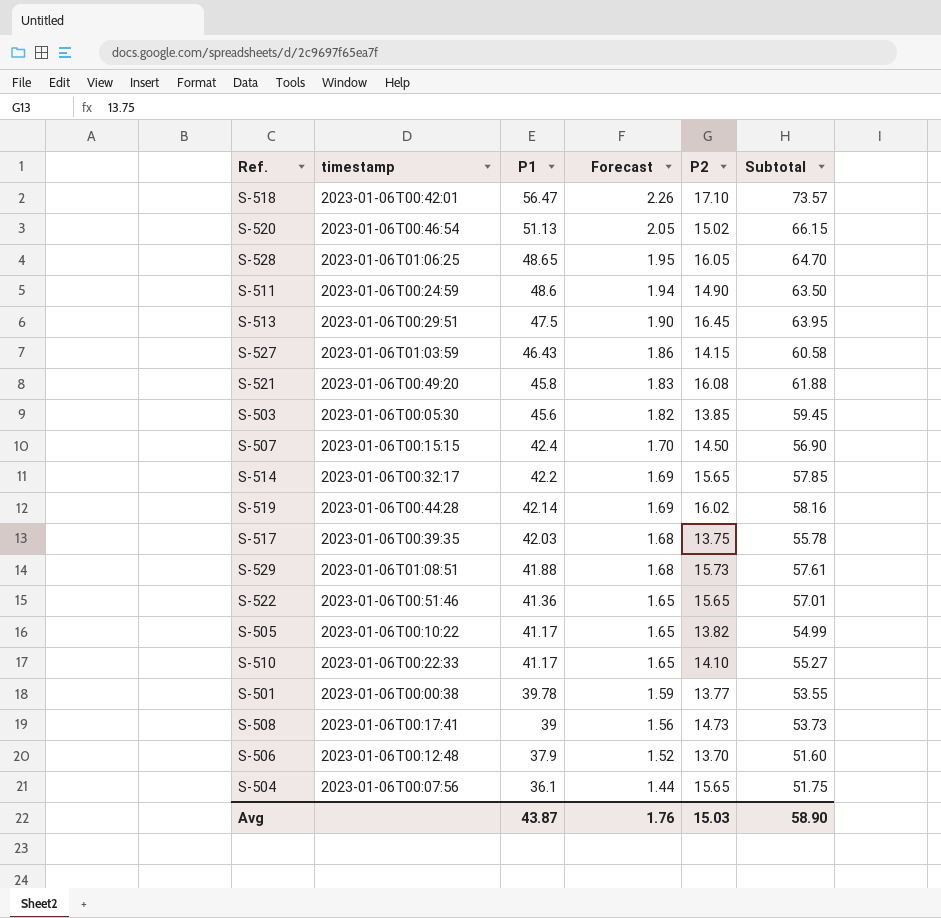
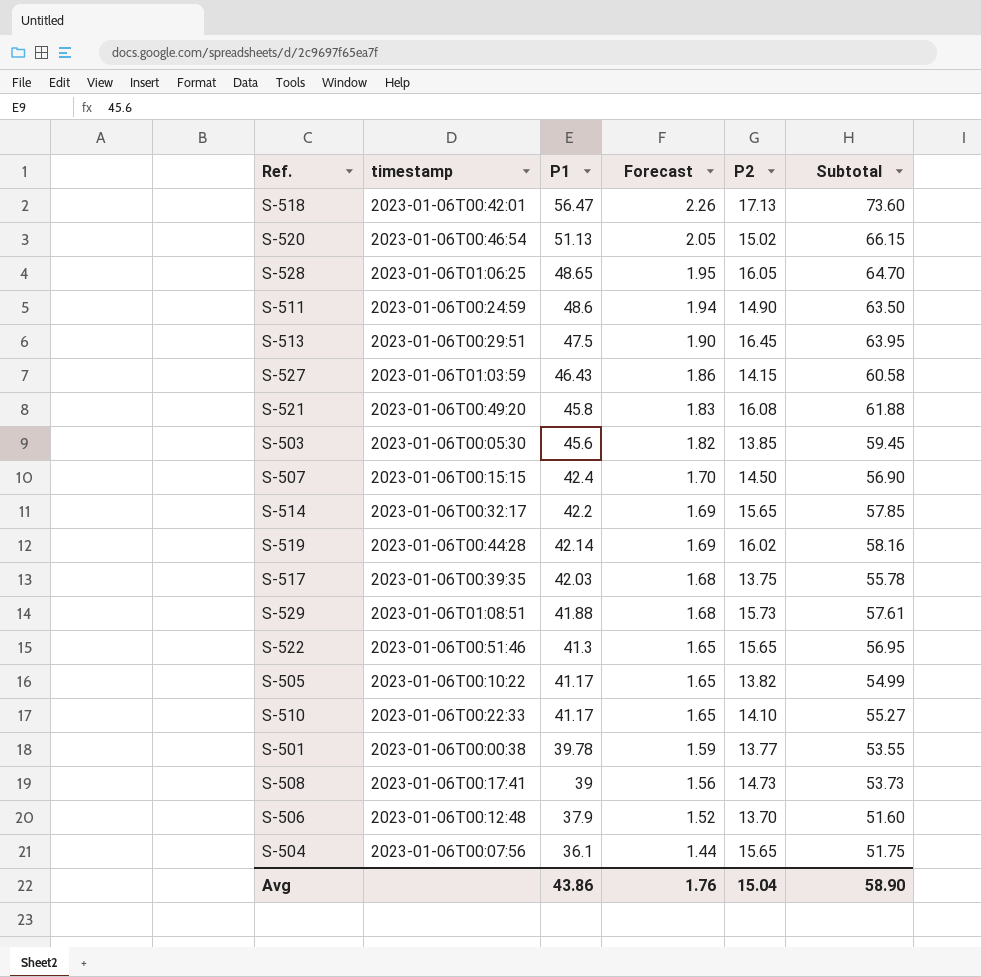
S-518 | P2: 17.10 -> 17.13
S-518 | Subtotal: 73.57 -> 73.60
S-522 | P1: 41.36 -> 41.3
S-522 | Subtotal: 57.01 -> 56.95
Avg | P1: 43.87 -> 43.86
Avg | P2: 15.03 -> 15.04

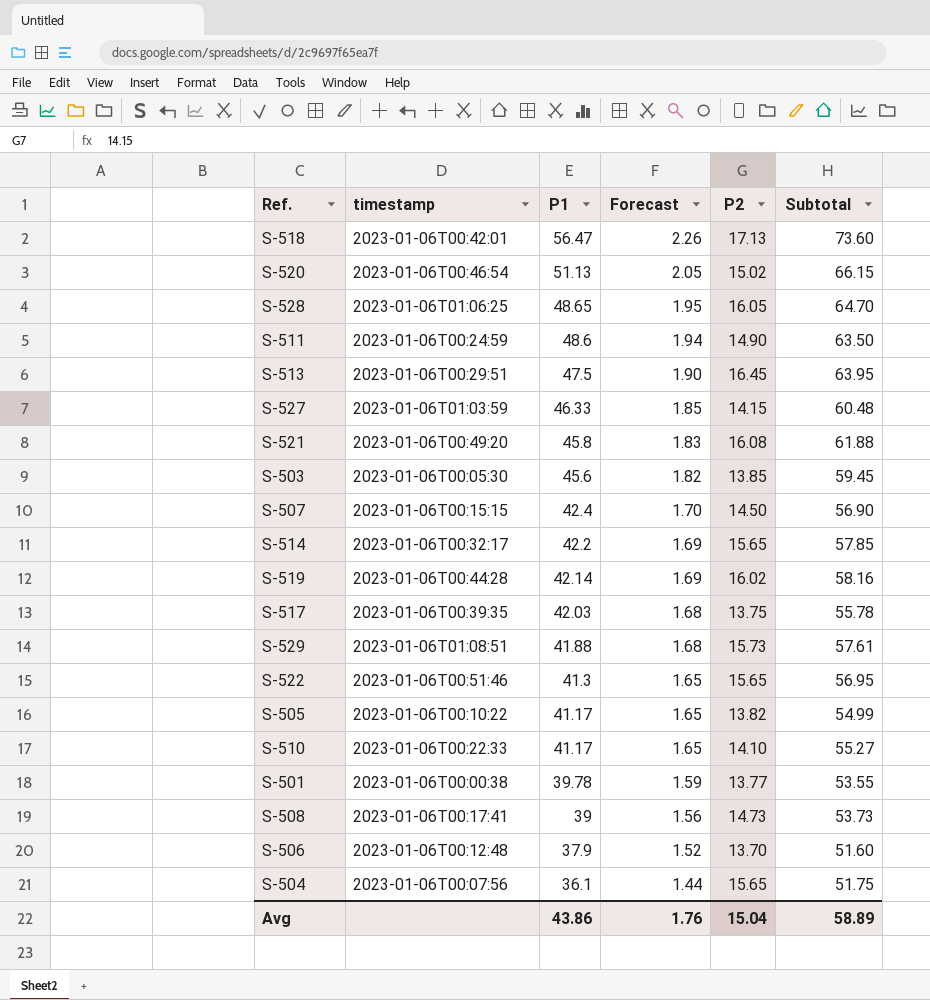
S-527 | P1: 46.43 -> 46.33
S-527 | Forecast: 1.86 -> 1.85
S-527 | Subtotal: 60.58 -> 60.48
Avg | Subtotal: 58.90 -> 58.89

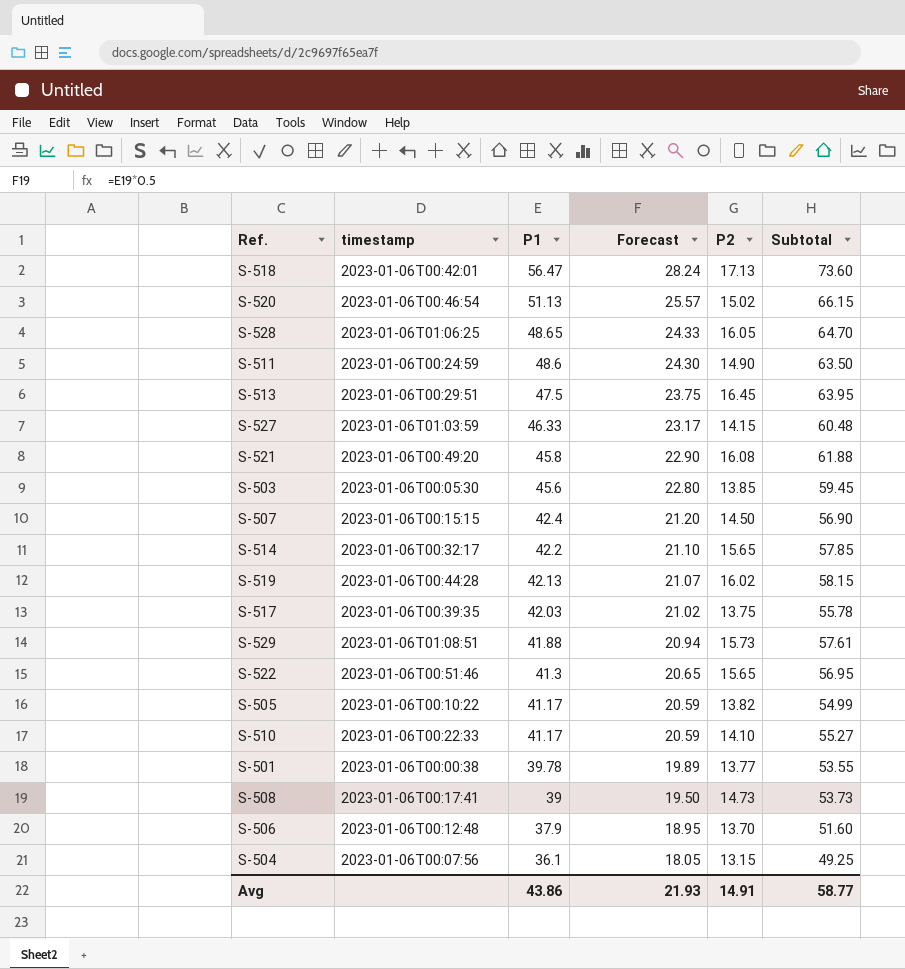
column Forecast | formula: [P1] * 0.04 -> [P1] * 0.5
S-519 | P1: 42.14 -> 42.13
S-519 | Subtotal: 58.16 -> 58.15
S-504 | P2: 15.65 -> 13.15
S-504 | Subtotal: 51.75 -> 49.25
Avg | Forecast: 1.76 -> 21.93
Avg | P2: 15.04 -> 14.91
Avg | Subtotal: 58.89 -> 58.77

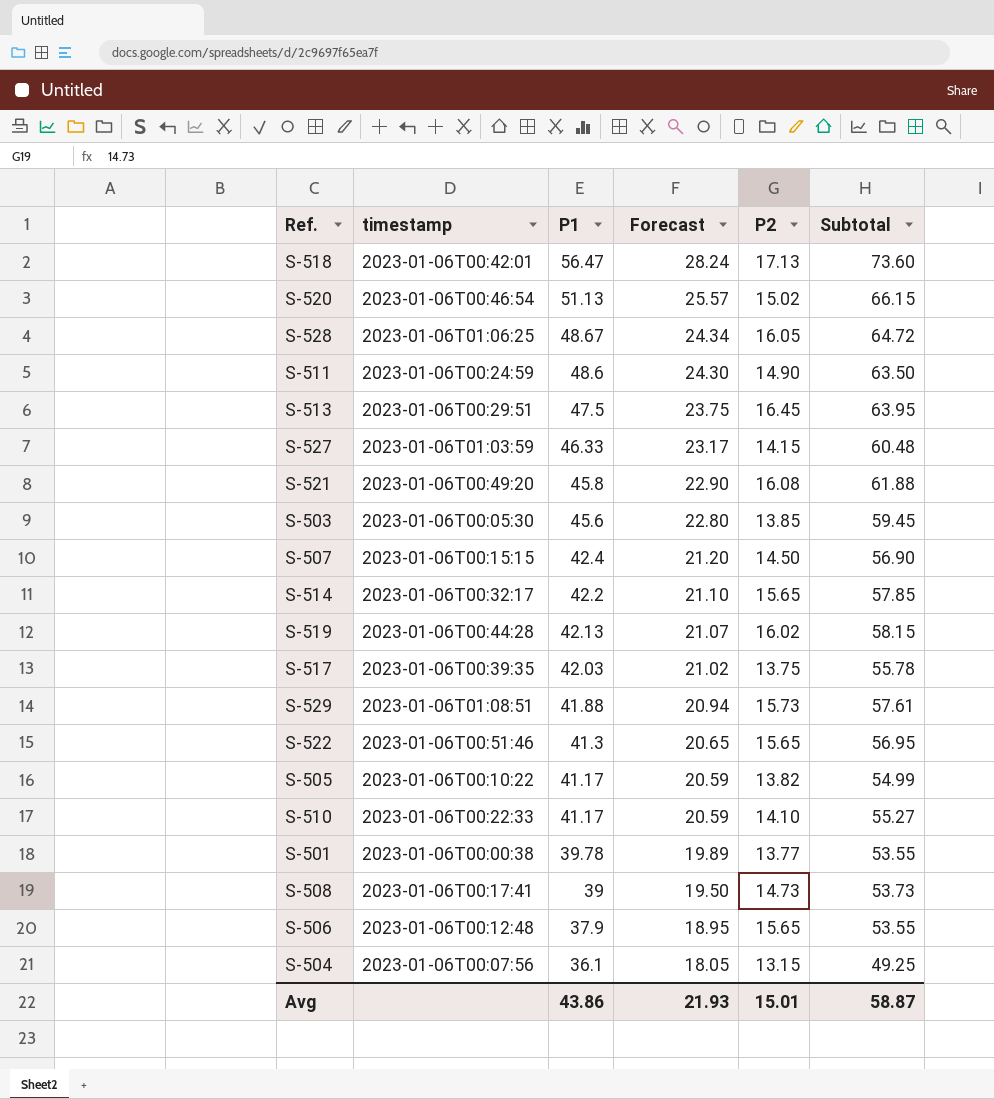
S-528 | P1: 48.65 -> 48.67
S-528 | Forecast: 24.33 -> 24.34
S-528 | Subtotal: 64.70 -> 64.72
S-506 | P2: 13.70 -> 15.65
S-506 | Subtotal: 51.60 -> 53.55
Avg | P2: 14.91 -> 15.01
Avg | Subtotal: 58.77 -> 58.87

